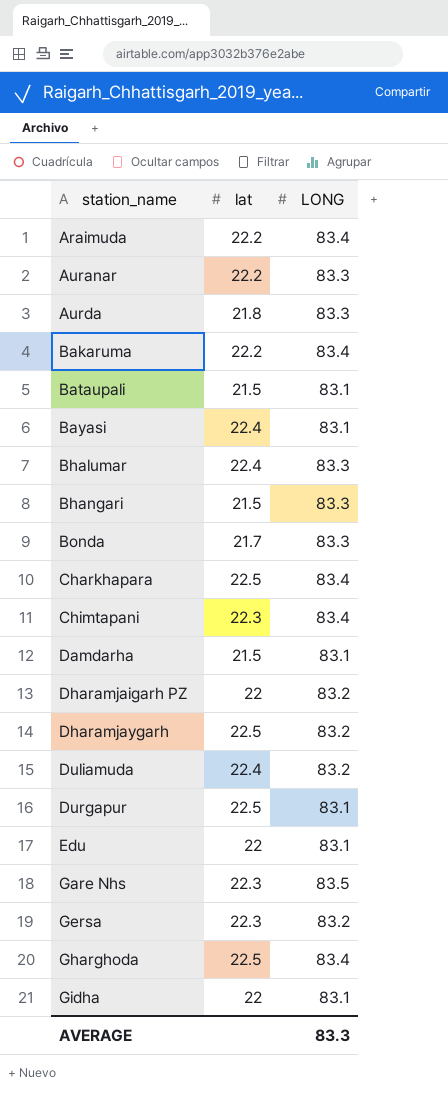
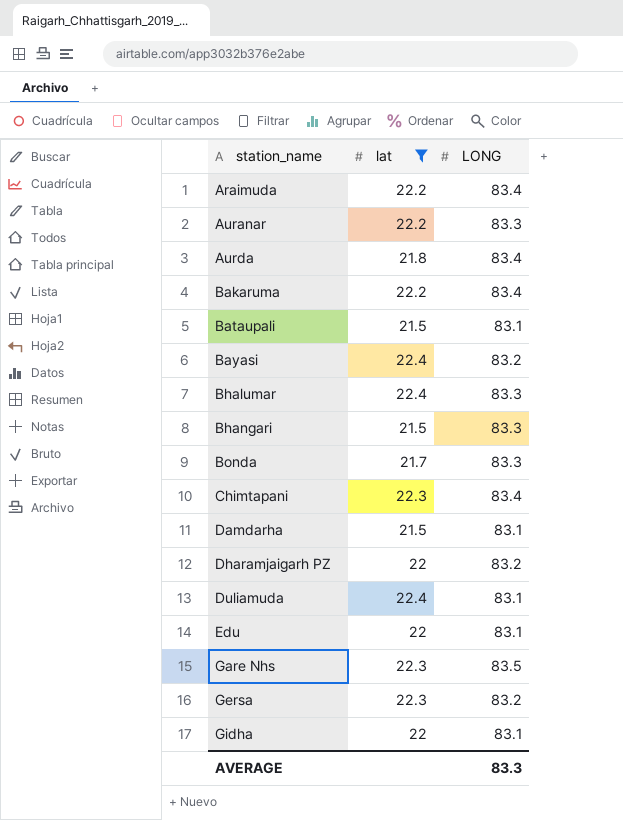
filter: none -> lat != 22.5
Aurda | LONG: 83.3 -> 83.4
Bayasi | LONG: 83.1 -> 83.2
Duliamuda | LONG: 83.2 -> 83.1

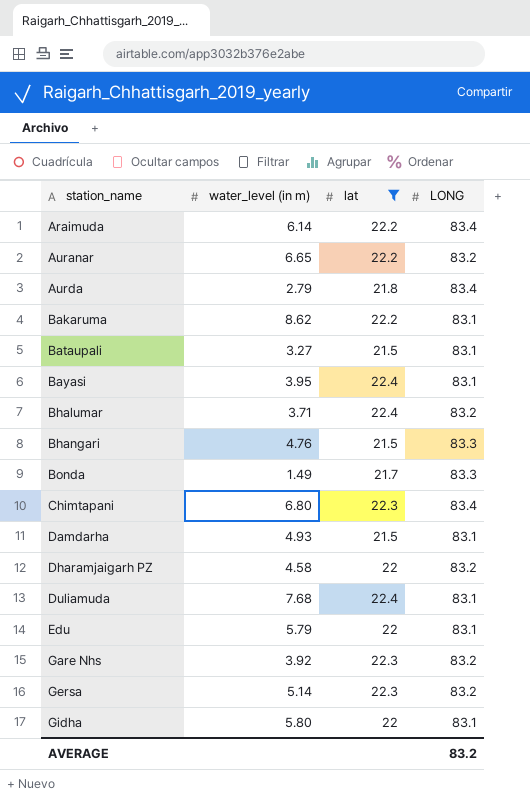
column water_level (in m) | position: none -> 2
Auranar | LONG: 83.3 -> 83.2
Bakaruma | LONG: 83.4 -> 83.1
Bayasi | LONG: 83.2 -> 83.1
Bhalumar | LONG: 83.3 -> 83.2
Gare Nhs | LONG: 83.5 -> 83.2
AVERAGE | LONG: 83.3 -> 83.2

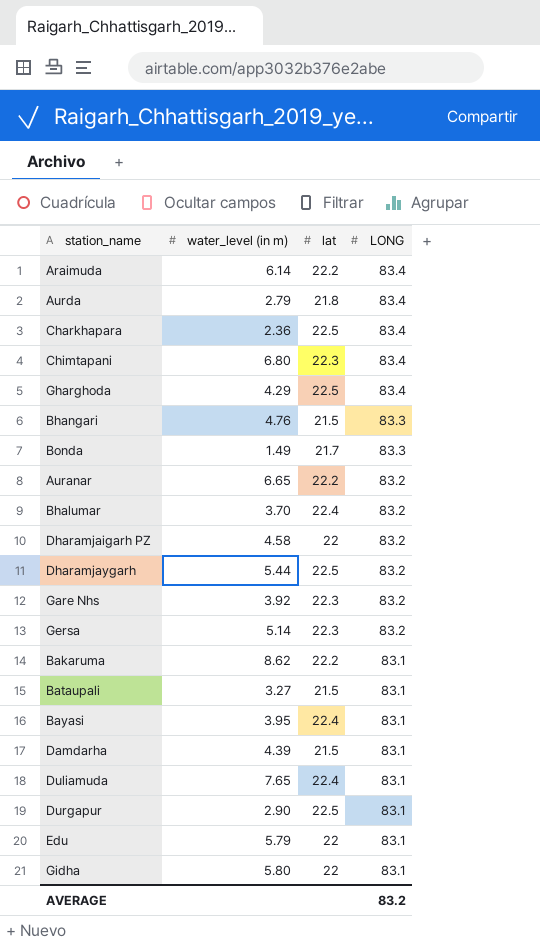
filter: lat != 22.5 -> none
row order: station_name ascending -> LONG descending
Bhalumar | water_level (in m): 3.71 -> 3.70
Damdarha | water_level (in m): 4.93 -> 4.39
Duliamuda | water_level (in m): 7.68 -> 7.65

